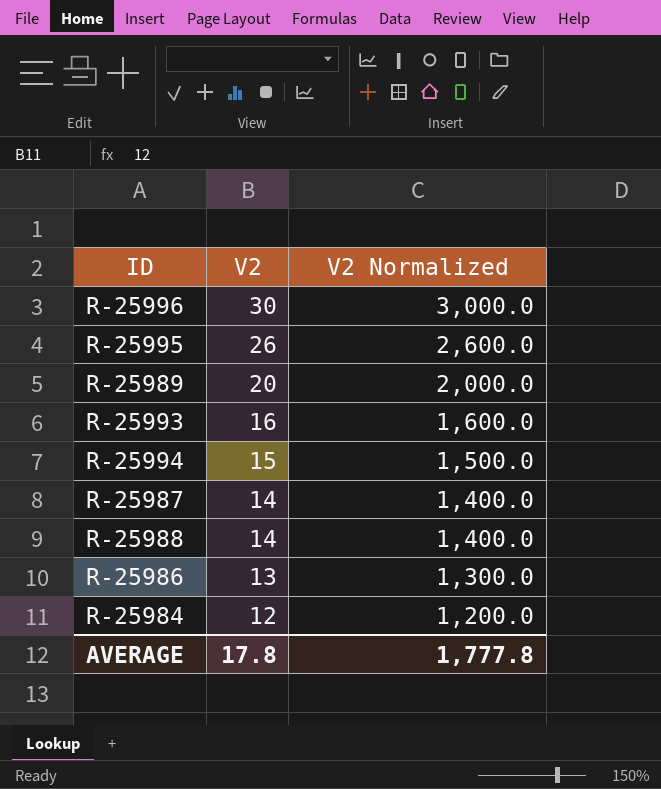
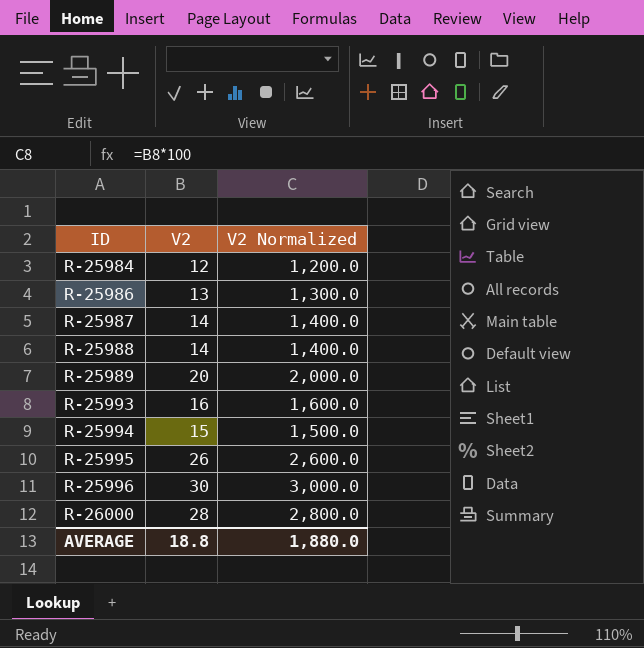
row order: V2 descending -> ID ascending
row R-26000: none -> 28 | 2,800.0
AVERAGE | V2: 17.8 -> 18.8
AVERAGE | V2 Normalized: 1,777.8 -> 1,880.0

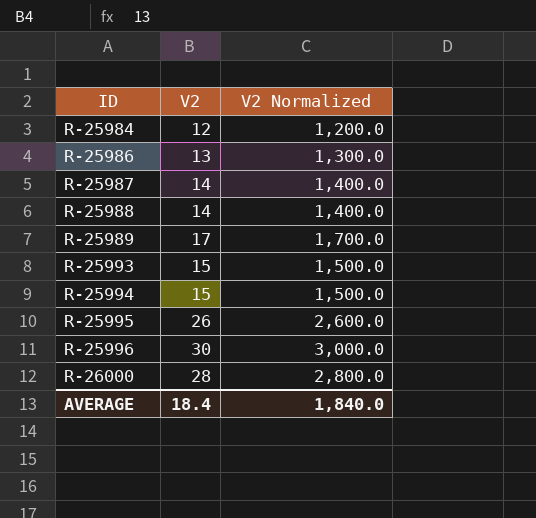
R-25989 | V2: 20 -> 17
R-25989 | V2 Normalized: 2,000.0 -> 1,700.0
R-25993 | V2: 16 -> 15
R-25993 | V2 Normalized: 1,600.0 -> 1,500.0
AVERAGE | V2: 18.8 -> 18.4
AVERAGE | V2 Normalized: 1,880.0 -> 1,840.0

